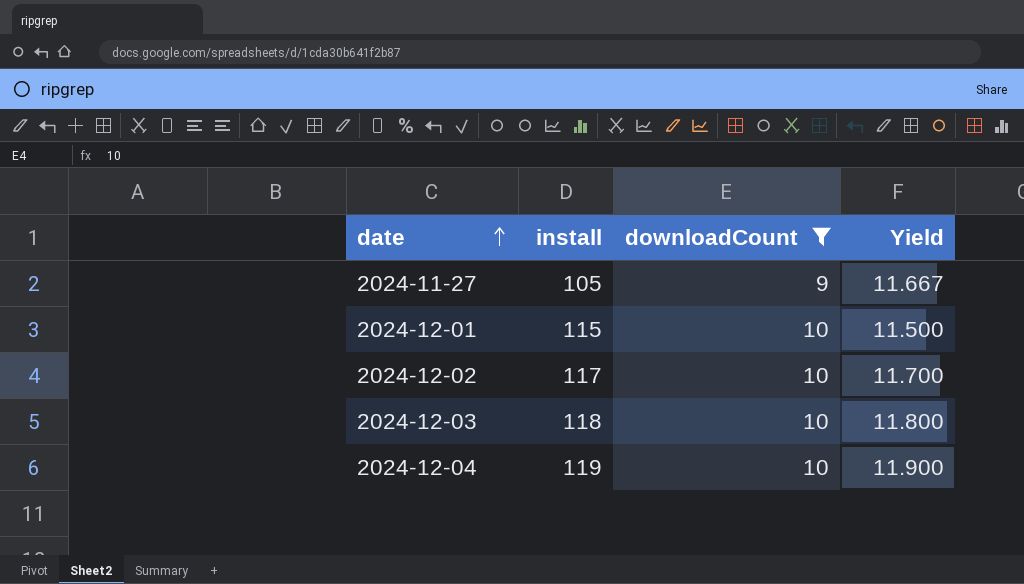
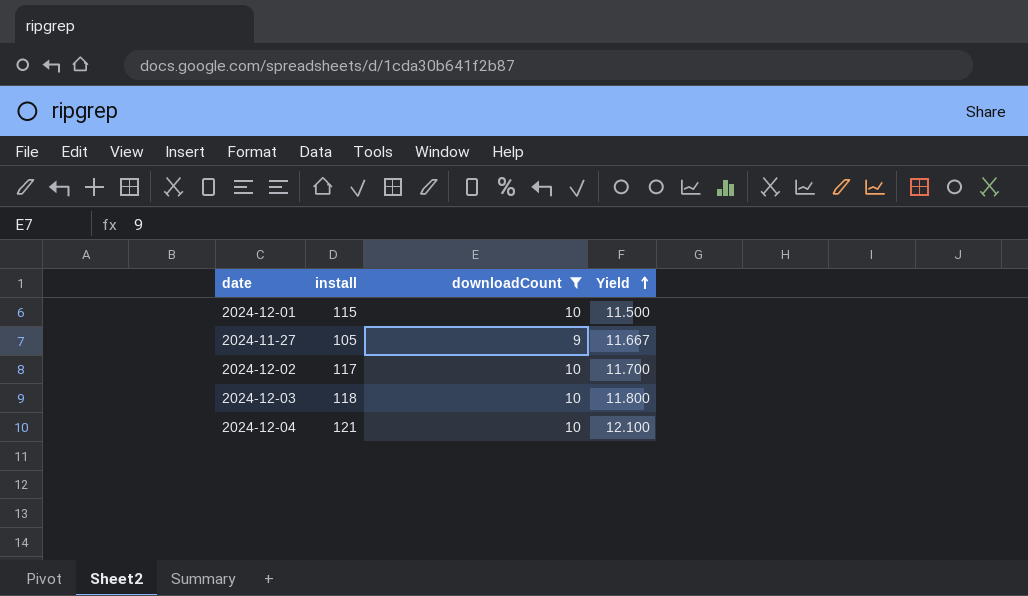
row order: date ascending -> Yield ascending
2024-12-04 | install: 119 -> 121
2024-12-04 | Yield: 11.900 -> 12.100

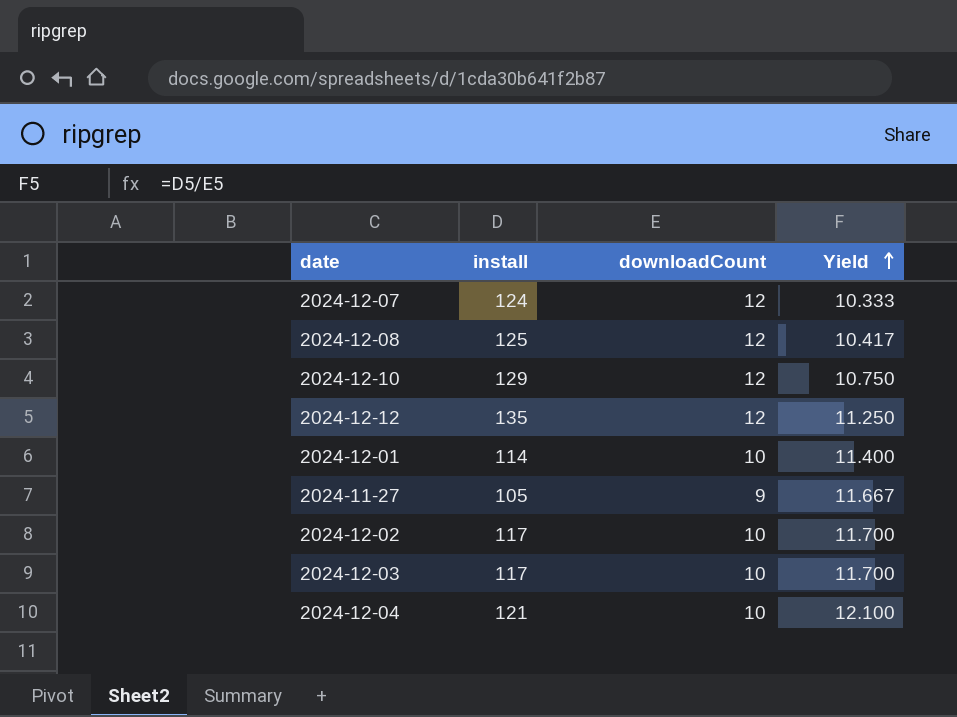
filter: downloadCount != 12 -> none
2024-12-01 | install: 115 -> 114
2024-12-01 | Yield: 11.500 -> 11.400
2024-12-03 | install: 118 -> 117
2024-12-03 | Yield: 11.800 -> 11.700

